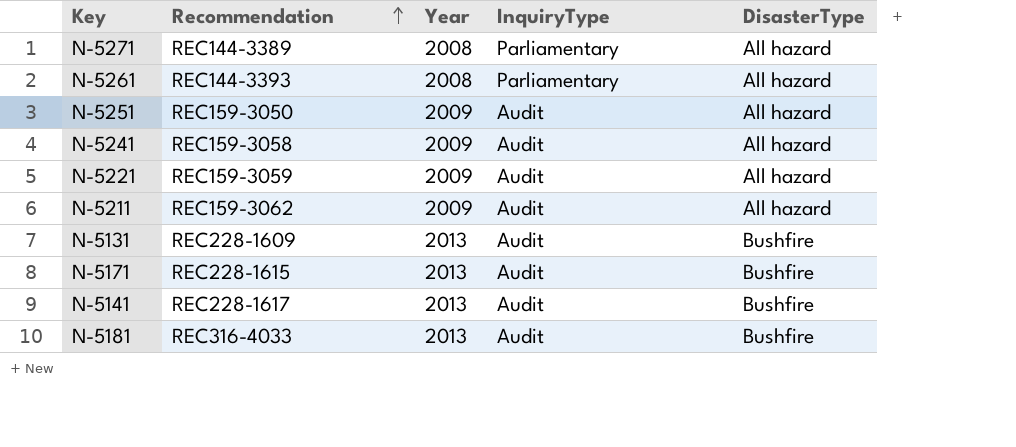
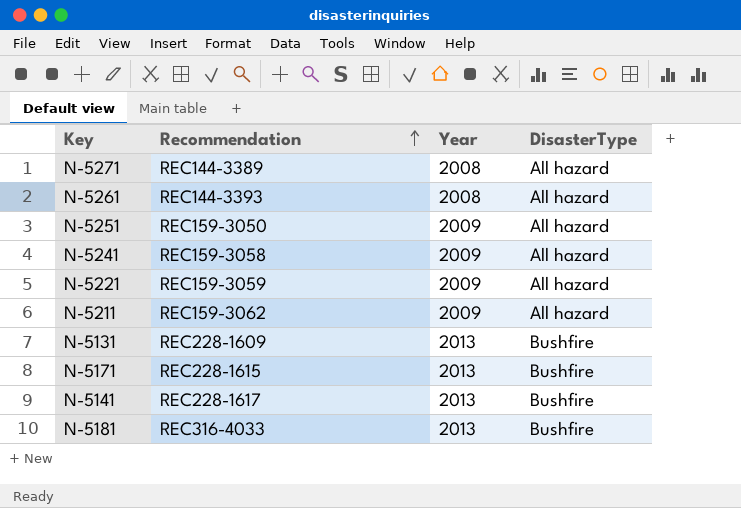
column InquiryType | position: 4 -> none

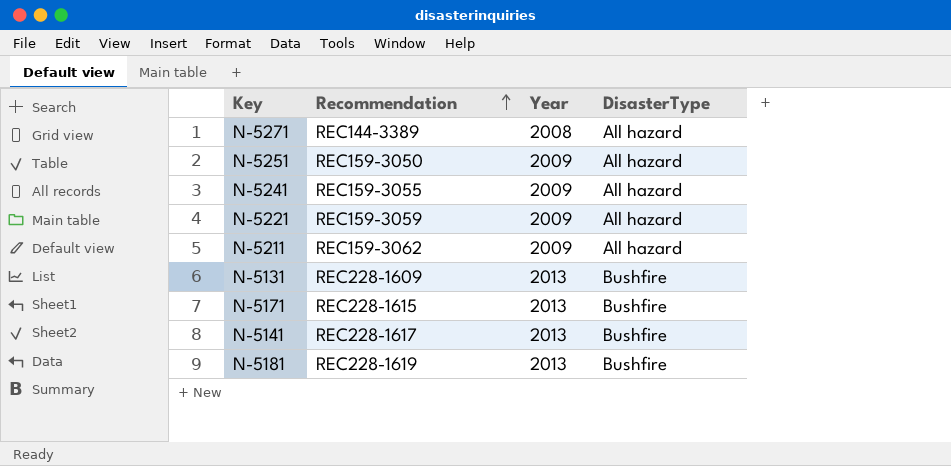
row N-5261: REC144-3393 | 2008 | All hazard -> none
N-5241 | Recommendation: REC159-3058 -> REC159-3055
N-5181 | Recommendation: REC316-4033 -> REC228-1619

